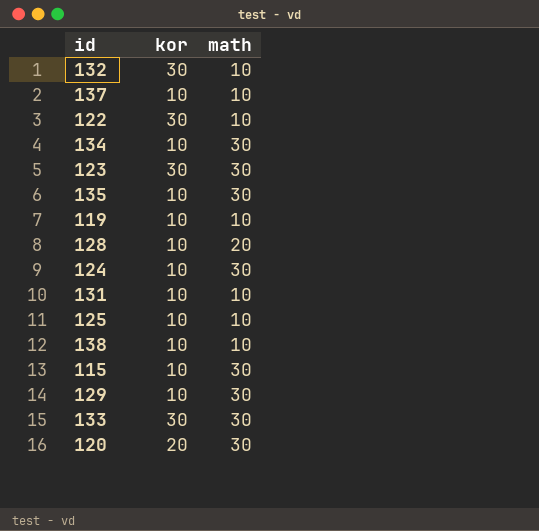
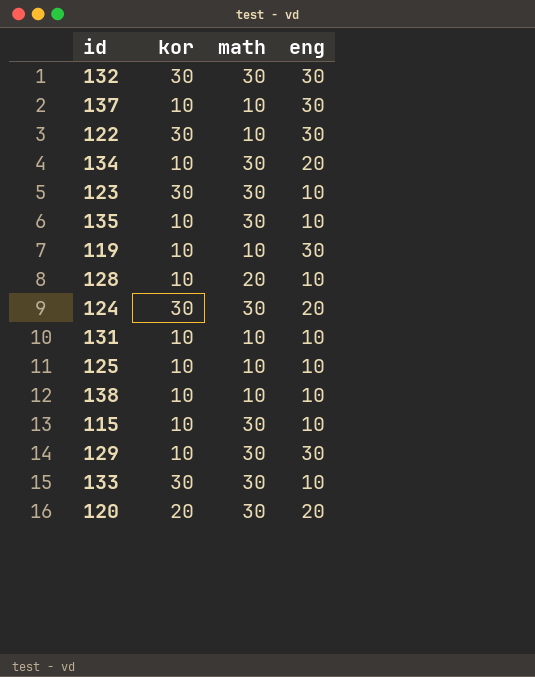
column eng | position: none -> 4
132 | math: 10 -> 30
124 | kor: 10 -> 30

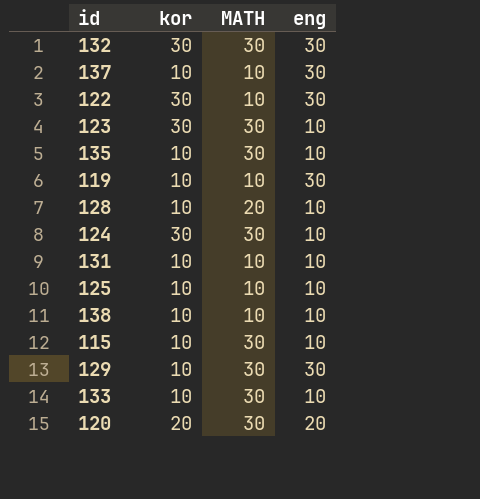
column name: math -> MATH
row 134: 10 | 30 | 20 -> none
124 | eng: 20 -> 10
133 | kor: 30 -> 10

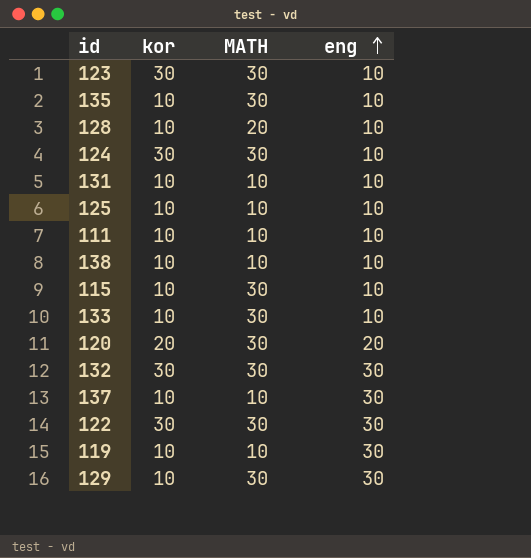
row order: none -> eng ascending
row 111: none -> 10 | 10 | 10
122 | MATH: 10 -> 30

